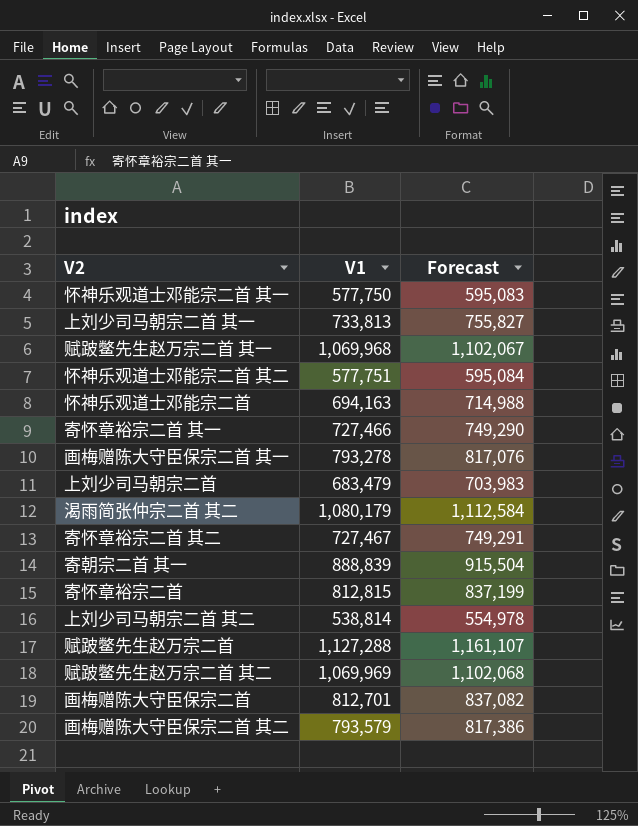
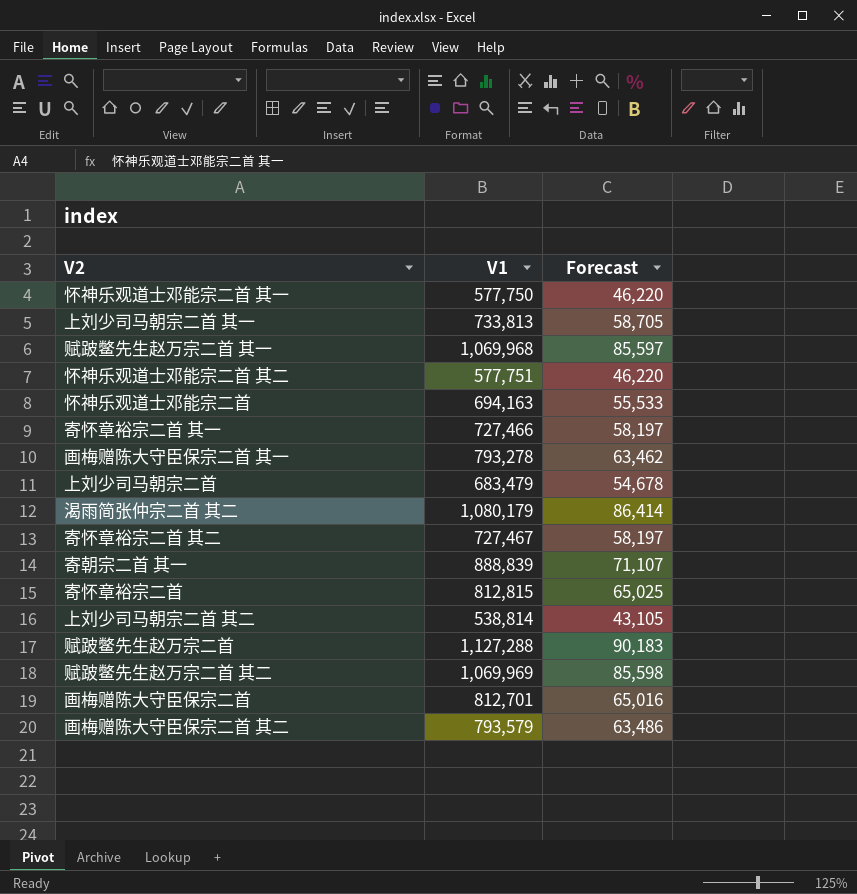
column Forecast | formula: [V1] * 1.03 -> [V1] * 0.08

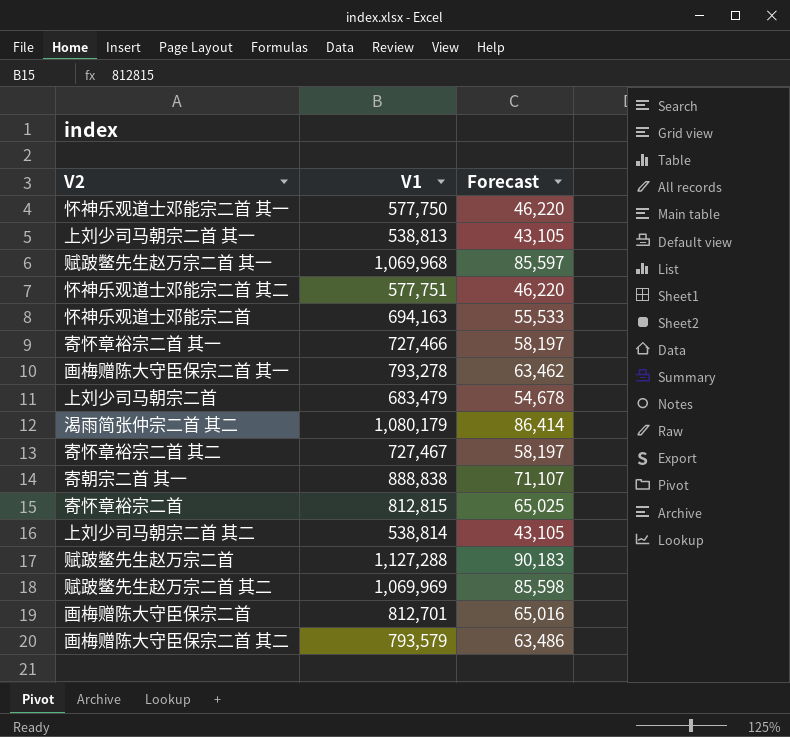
上刘少司马朝宗二首 其一 | V1: 733,813 -> 538,813
上刘少司马朝宗二首 其一 | Forecast: 58,705 -> 43,105
寄朝宗二首 其一 | V1: 888,839 -> 888,838

